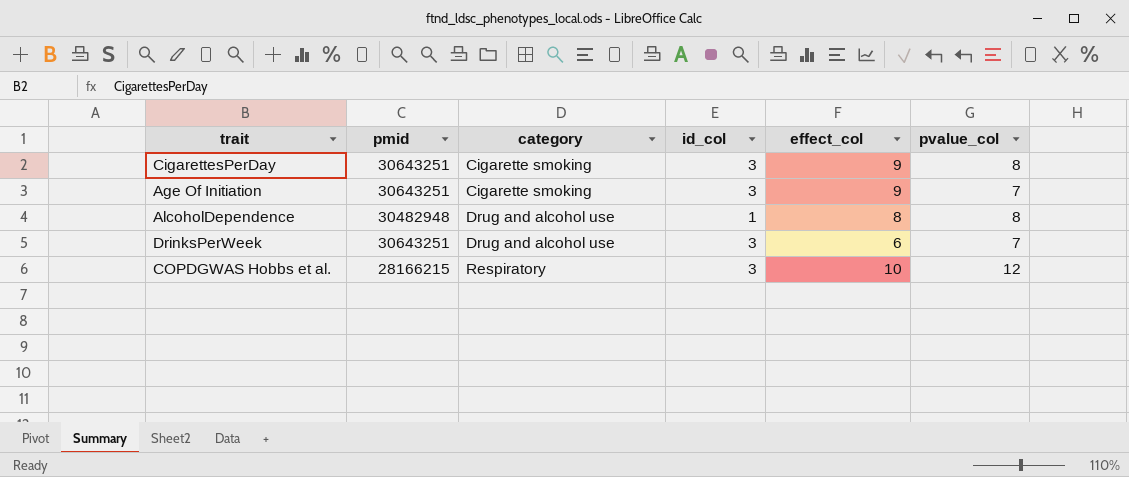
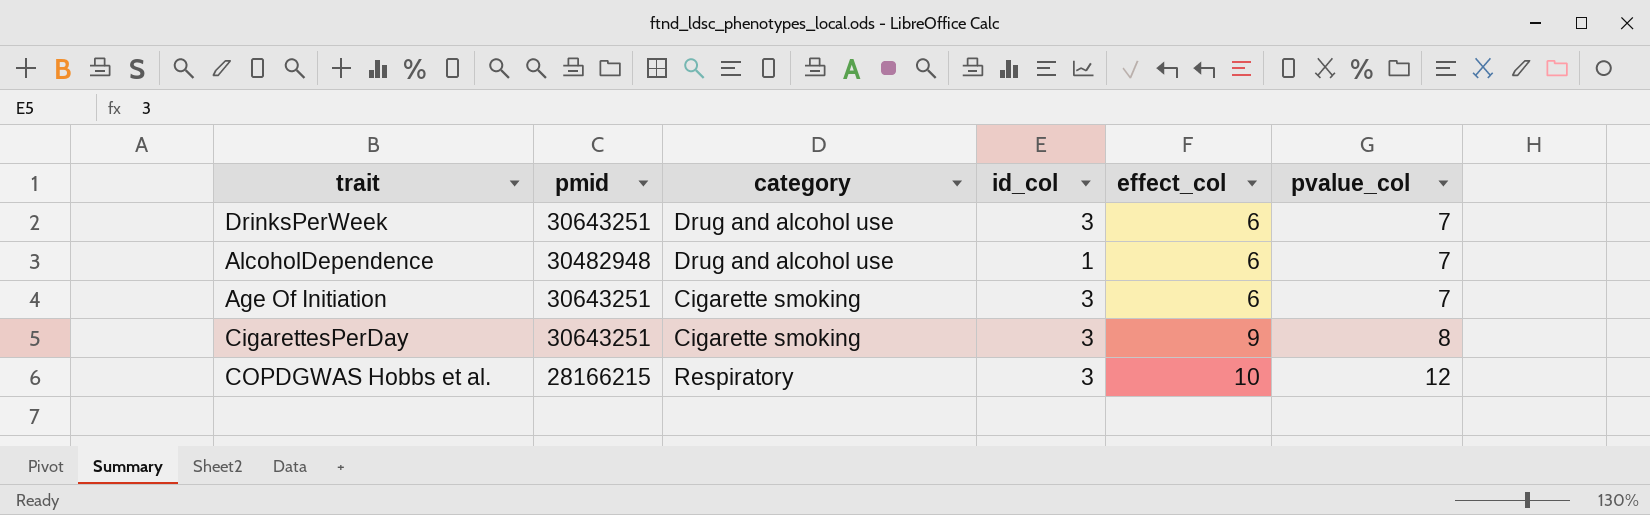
row order: category ascending -> effect_col ascending
AlcoholDependence | effect_col: 8 -> 6
AlcoholDependence | pvalue_col: 8 -> 7
Age Of Initiation | effect_col: 9 -> 6

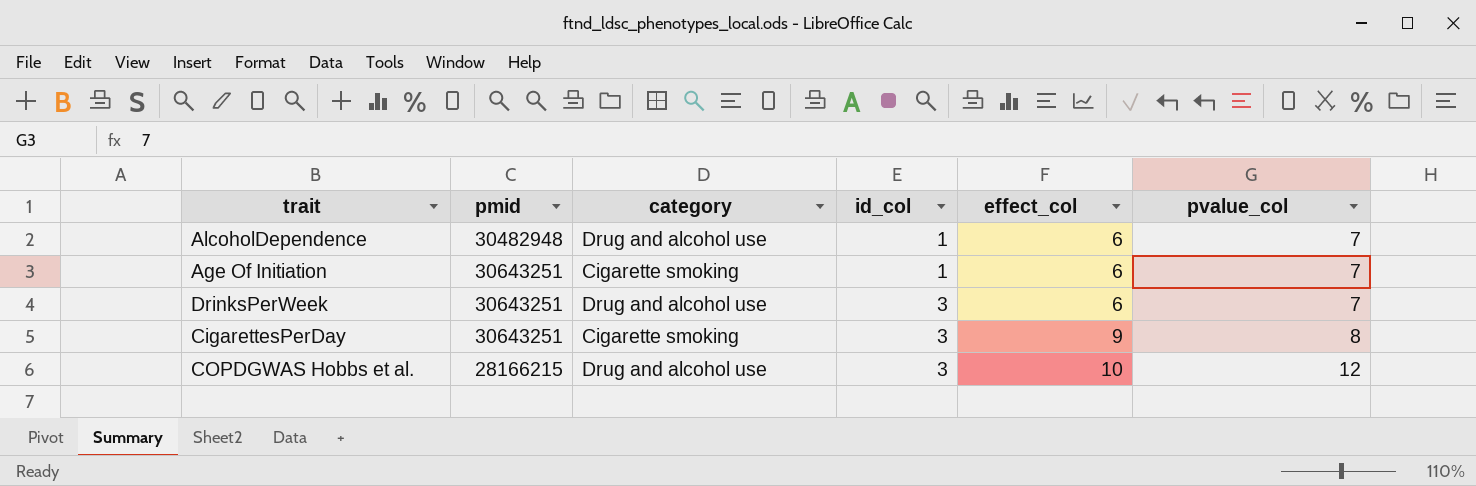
row order: effect_col ascending -> id_col ascending
Age Of Initiation | id_col: 3 -> 1
COPDGWAS Hobbs et al. | category: Respiratory -> Drug and alcohol use

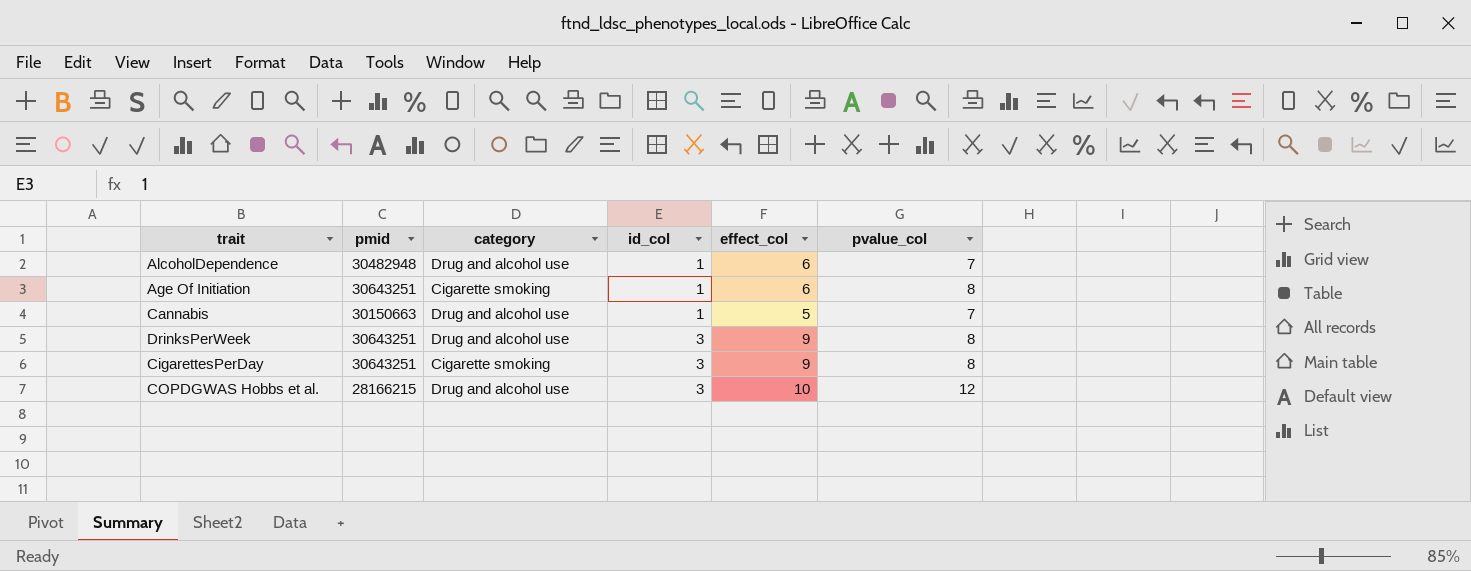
Age Of Initiation | pvalue_col: 7 -> 8
row Cannabis: none -> 30150663 | Drug and alcohol use | 1 | 5 | 7
DrinksPerWeek | effect_col: 6 -> 9
DrinksPerWeek | pvalue_col: 7 -> 8

